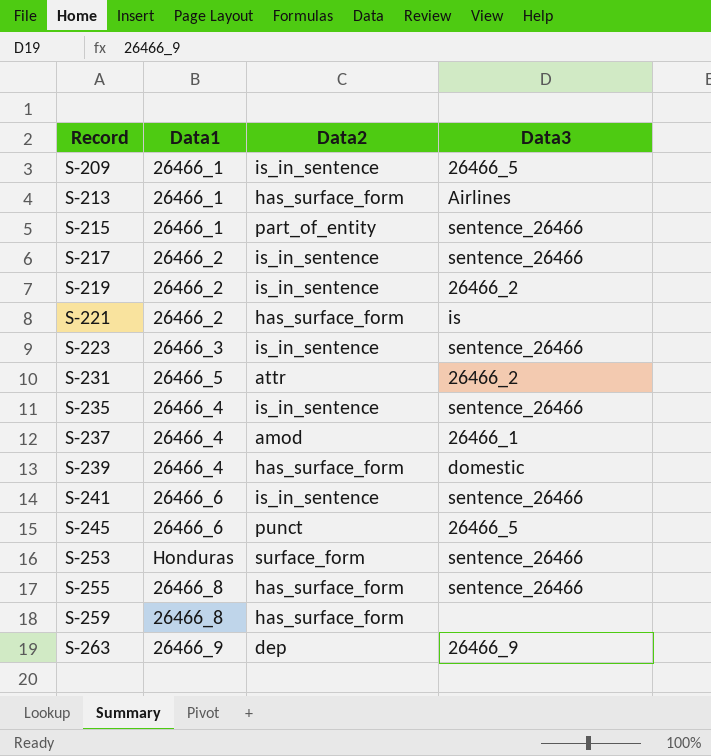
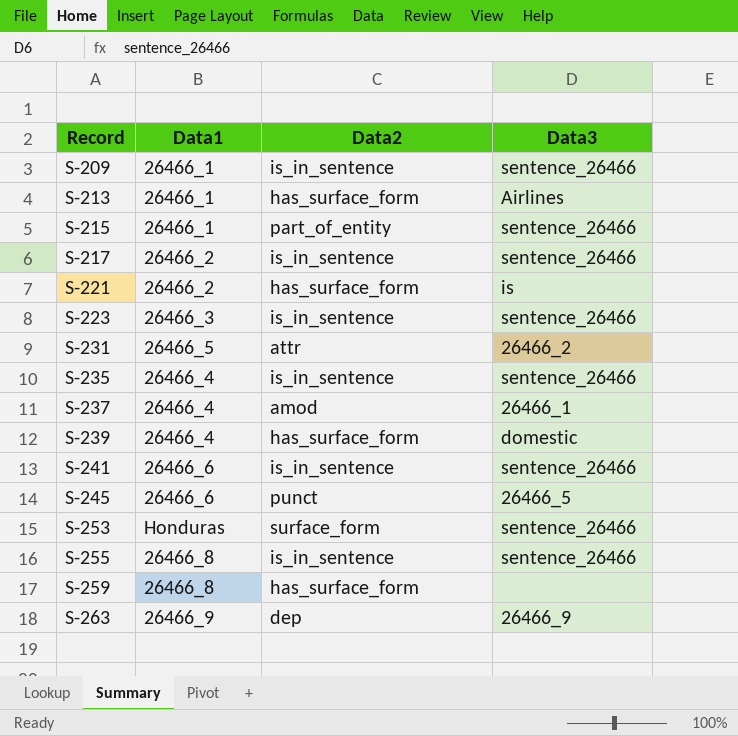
row S-219: 26466_2 | is_in_sentence | 26466_2 -> none
S-209 | Data3: 26466_5 -> sentence_26466
S-255 | Data2: has_surface_form -> is_in_sentence

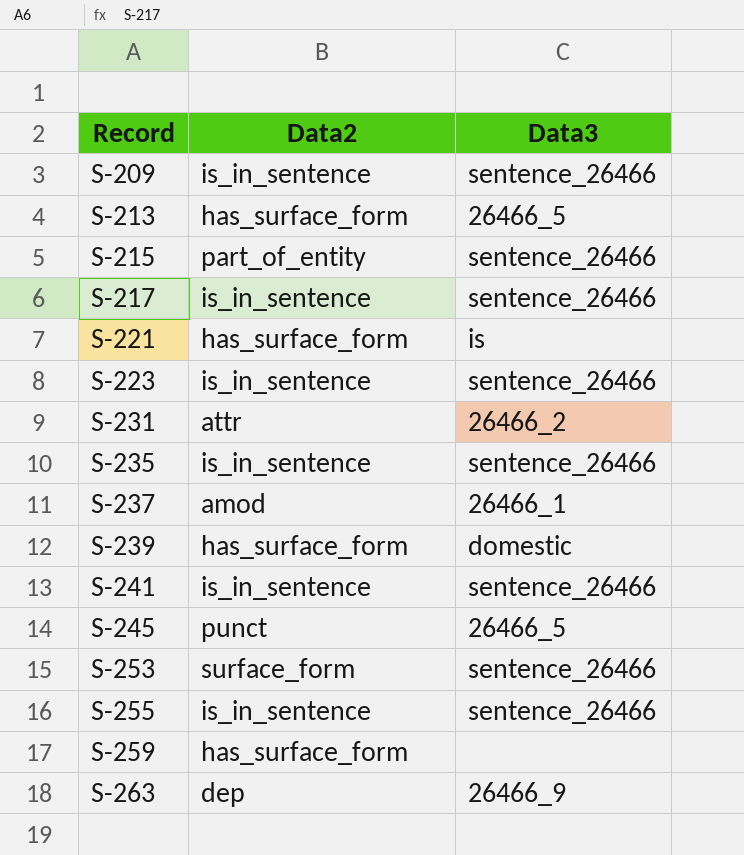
column Data1 | position: 2 -> none
S-213 | Data3: Airlines -> 26466_5

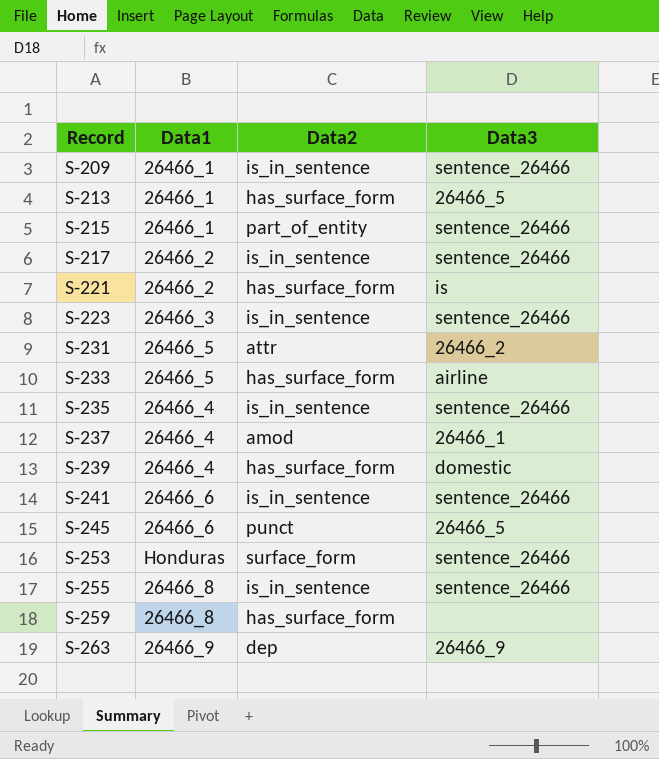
column Data1 | position: none -> 2
row S-233: none -> 26466_5 | has_surface_form | airline

